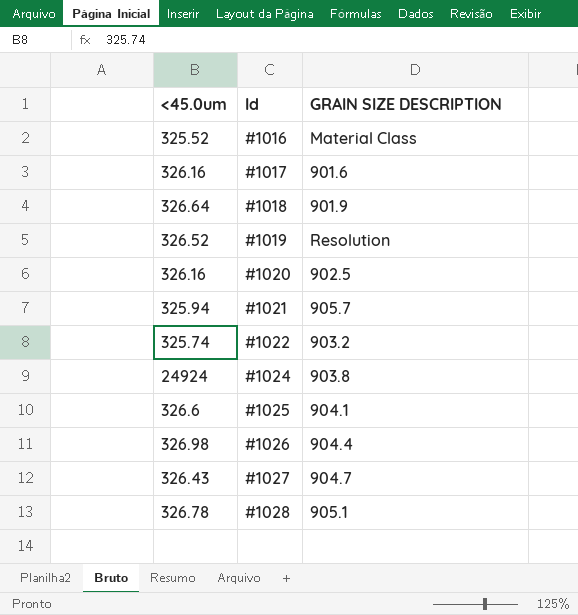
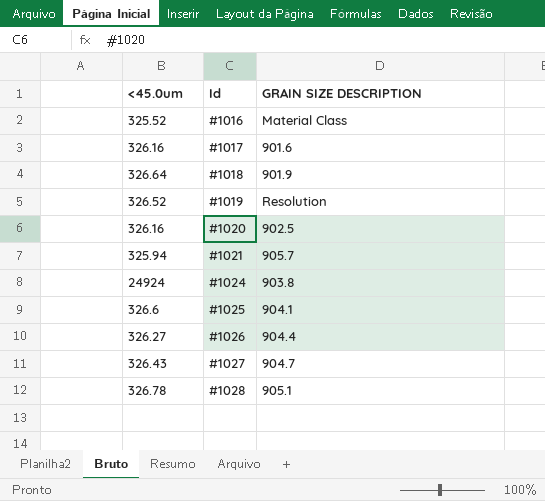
row #1022: 325.74 | 903.2 -> none
#1026 | <45.0um: 326.98 -> 326.27

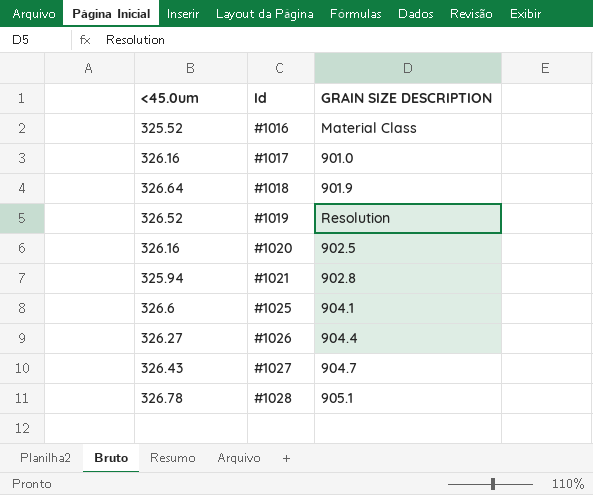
row #1024: 24924 | 903.8 -> none
#1017 | GRAIN SIZE DESCRIPTION: 901.6 -> 901.0
#1021 | GRAIN SIZE DESCRIPTION: 905.7 -> 902.8

